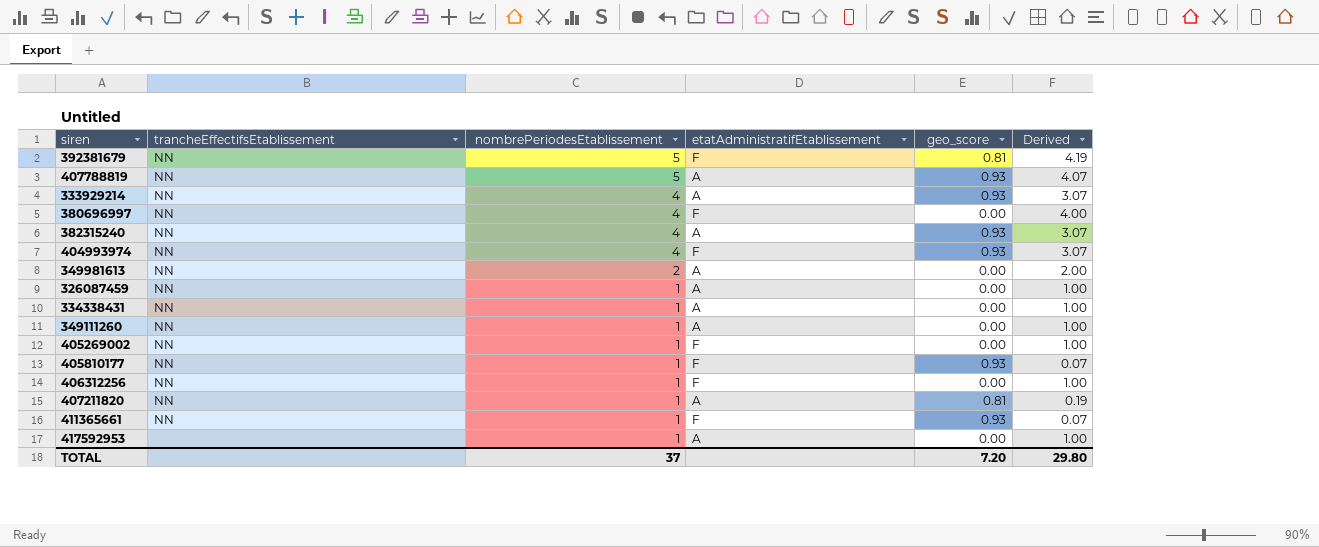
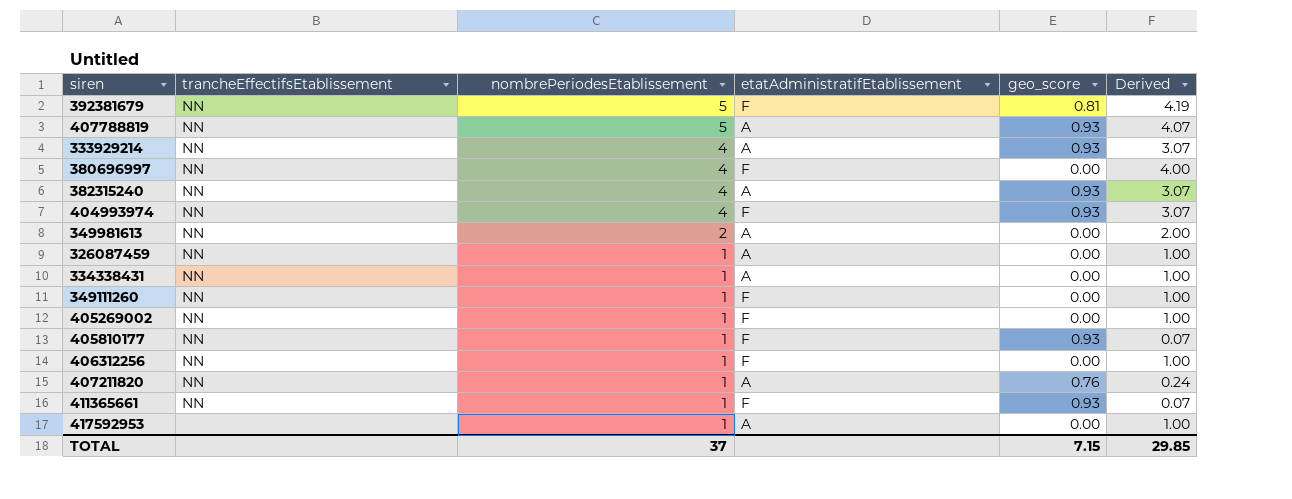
349111260 | etatAdministratifEtablissement: A -> F
407211820 | geo_score: 0.81 -> 0.76
407211820 | Derived: 0.19 -> 0.24
TOTAL | geo_score: 7.20 -> 7.15
TOTAL | Derived: 29.80 -> 29.85

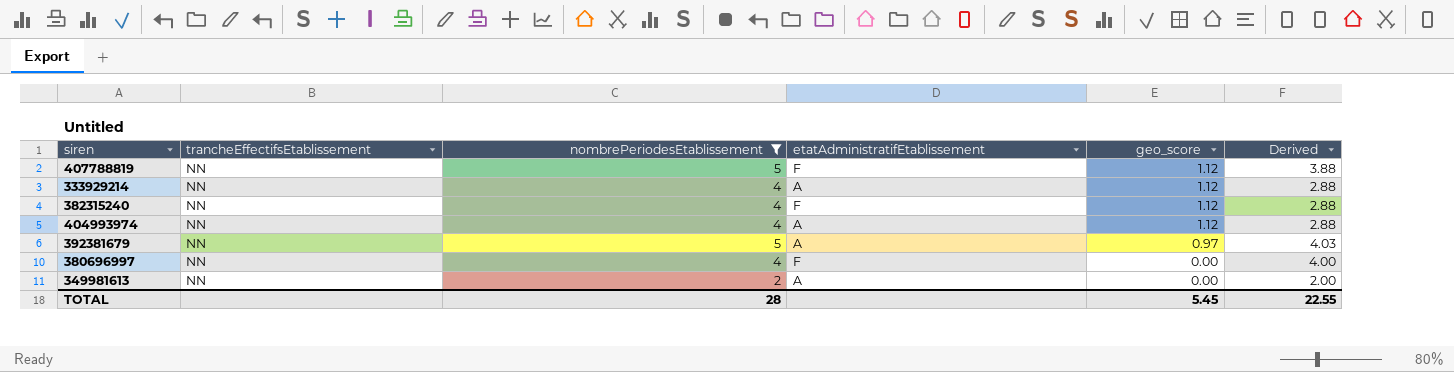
filter: none -> nombrePeriodesEtablissement != 1
row order: nombrePeriodesEtablissement descending -> geo_score descending
407788819 | etatAdministratifEtablissement: A -> F
407788819 | geo_score: 0.93 -> 1.12
407788819 | Derived: 4.07 -> 3.88
333929214 | geo_score: 0.93 -> 1.12
333929214 | Derived: 3.07 -> 2.88
382315240 | etatAdministratifEtablissement: A -> F
382315240 | geo_score: 0.93 -> 1.12
382315240 | Derived: 3.07 -> 2.88
404993974 | etatAdministratifEtablissement: F -> A
404993974 | geo_score: 0.93 -> 1.12
404993974 | Derived: 3.07 -> 2.88
392381679 | etatAdministratifEtablissement: F -> A
392381679 | geo_score: 0.81 -> 0.97
392381679 | Derived: 4.19 -> 4.03
TOTAL | nombrePeriodesEtablissement: 37 -> 28
TOTAL | geo_score: 7.15 -> 5.45
TOTAL | Derived: 29.85 -> 22.55

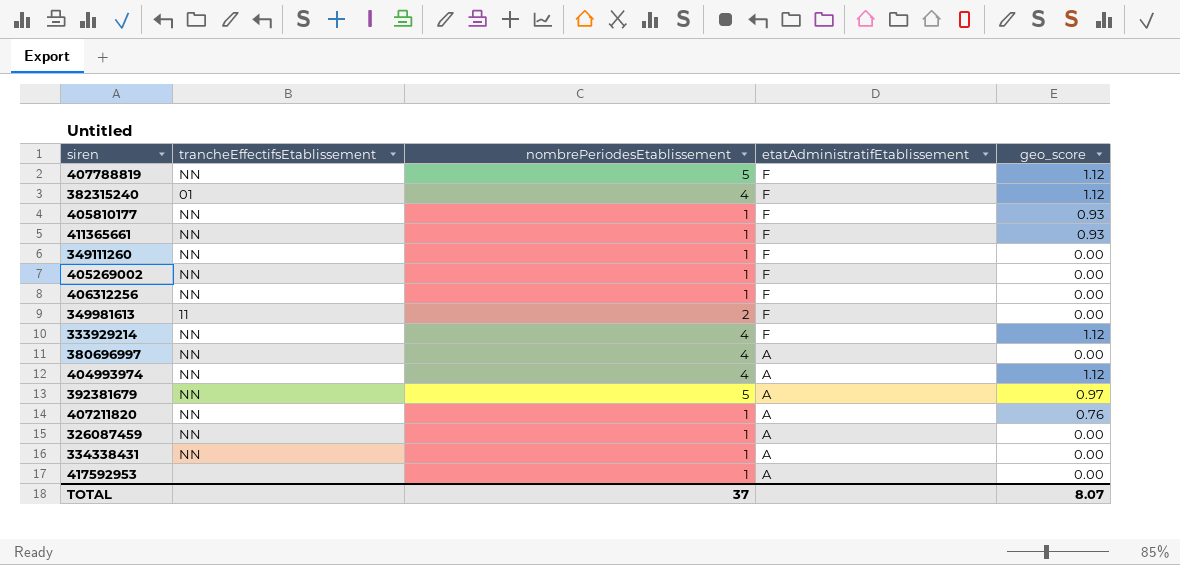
filter: nombrePeriodesEtablissement != 1 -> none
row order: geo_score descending -> etatAdministratifEtablissement descending
column Derived | formula: [nombrePeriodesEtablissement] - [geo_score] -> none
382315240 | trancheEffectifsEtablissement: NN -> 01
349981613 | trancheEffectifsEtablissement: NN -> 11
349981613 | etatAdministratifEtablissement: A -> F
333929214 | etatAdministratifEtablissement: A -> F
380696997 | etatAdministratifEtablissement: F -> A
TOTAL | nombrePeriodesEtablissement: 28 -> 37
TOTAL | geo_score: 5.45 -> 8.07

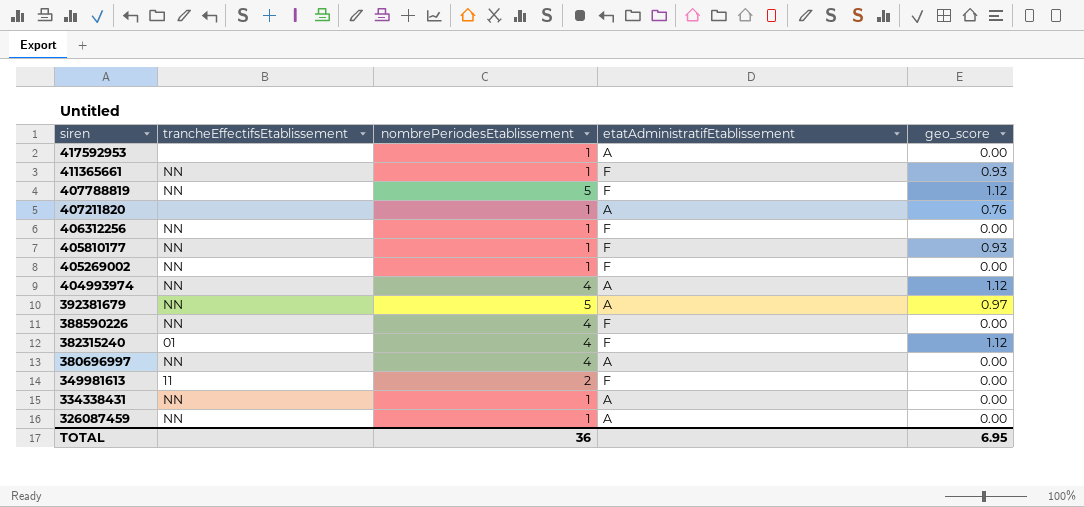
row order: etatAdministratifEtablissement descending -> siren descending
row 349111260: NN | 1 | F | 0.00 -> none
row 333929214: NN | 4 | F | 1.12 -> none
407211820 | trancheEffectifsEtablissement: NN -> none
row 388590226: none -> NN | 4 | F | 0.00
TOTAL | nombrePeriodesEtablissement: 37 -> 36
TOTAL | geo_score: 8.07 -> 6.95

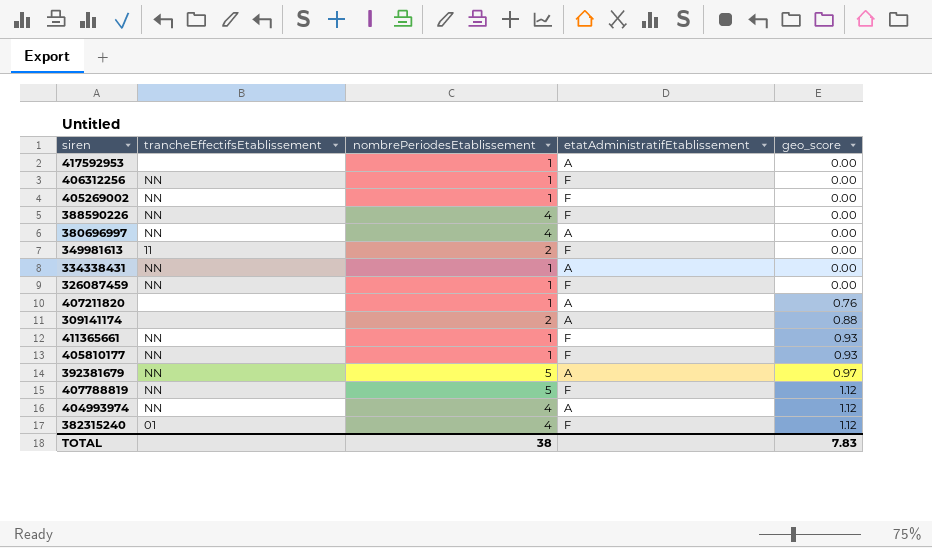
row order: siren descending -> geo_score ascending
326087459 | etatAdministratifEtablissement: A -> F
row 309141174: none -> none | 2 | A | 0.88
TOTAL | nombrePeriodesEtablissement: 36 -> 38
TOTAL | geo_score: 6.95 -> 7.83

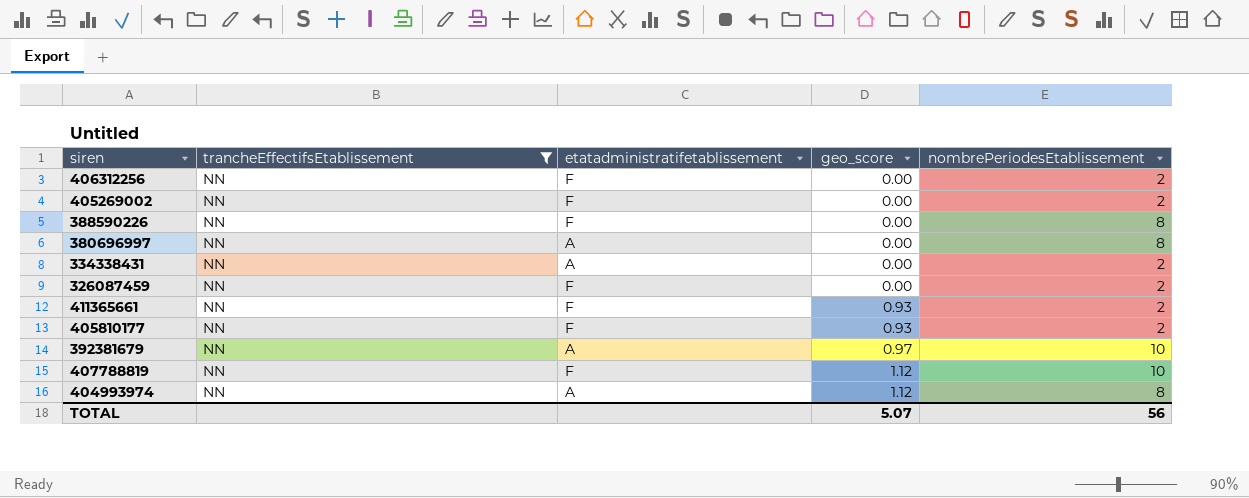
filter: none -> trancheEffectifsEtablissement = NN
column name: etatAdministratifEtablissement -> etatadministratifetablissement
column nombrePeriodesEtablissement | position: 3 -> 5
406312256 | nombrePeriodesEtablissement: 1 -> 2
405269002 | nombrePeriodesEtablissement: 1 -> 2
388590226 | nombrePeriodesEtablissement: 4 -> 8
380696997 | nombrePeriodesEtablissement: 4 -> 8
334338431 | nombrePeriodesEtablissement: 1 -> 2
326087459 | nombrePeriodesEtablissement: 1 -> 2
411365661 | nombrePeriodesEtablissement: 1 -> 2
405810177 | nombrePeriodesEtablissement: 1 -> 2
392381679 | nombrePeriodesEtablissement: 5 -> 10
407788819 | nombrePeriodesEtablissement: 5 -> 10
404993974 | nombrePeriodesEtablissement: 4 -> 8
TOTAL | geo_score: 7.83 -> 5.07
TOTAL | nombrePeriodesEtablissement: 38 -> 56

